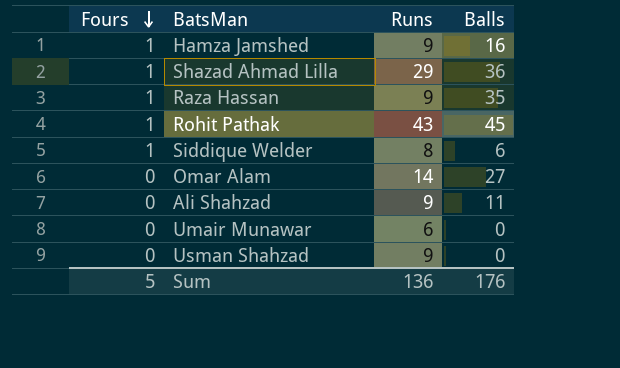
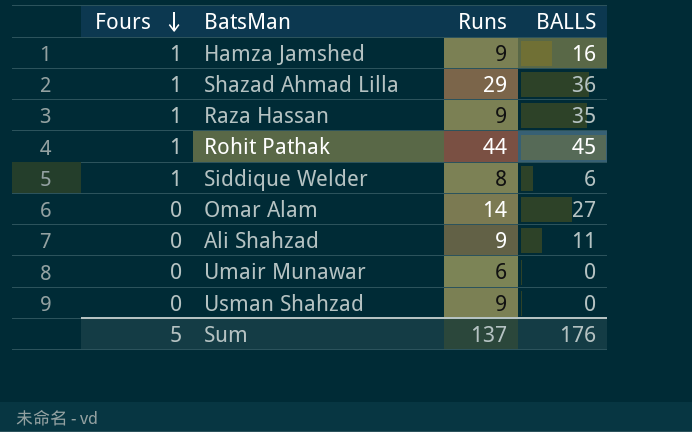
column name: Balls -> BALLS
Rohit Pathak | Runs: 43 -> 44
Sum | Runs: 136 -> 137

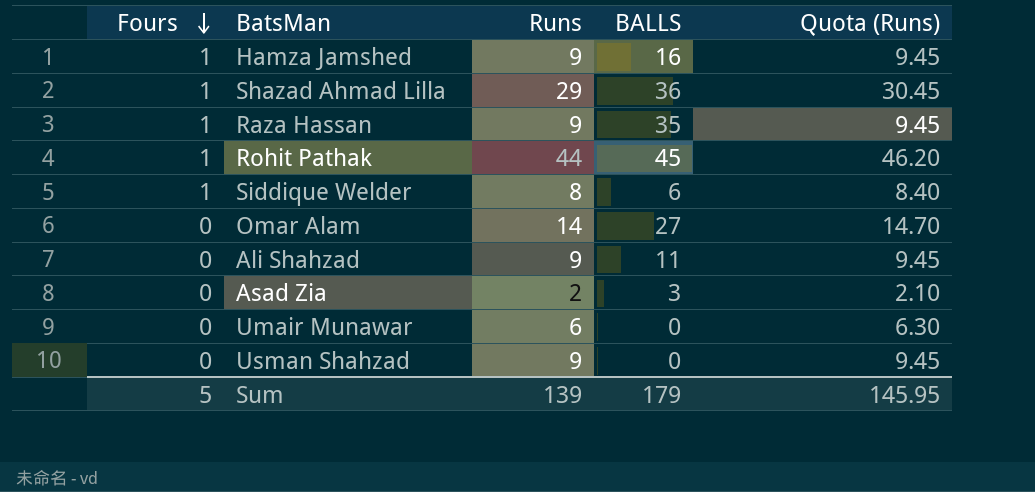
column Quota (Runs) | formula: none -> [Runs] * 1.05
row Asad Zia: none -> 0 | 2 | 3 | 2.10
Sum | Runs: 137 -> 139
Sum | BALLS: 176 -> 179

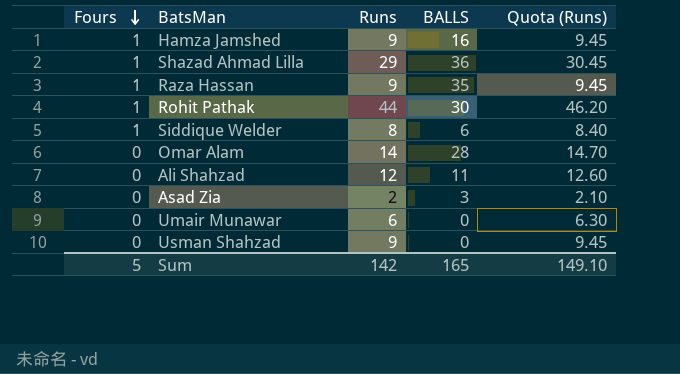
Rohit Pathak | BALLS: 45 -> 30
Omar Alam | BALLS: 27 -> 28
Ali Shahzad | Runs: 9 -> 12
Ali Shahzad | Quota (Runs): 9.45 -> 12.60
Sum | Runs: 139 -> 142
Sum | BALLS: 179 -> 165
Sum | Quota (Runs): 145.95 -> 149.10

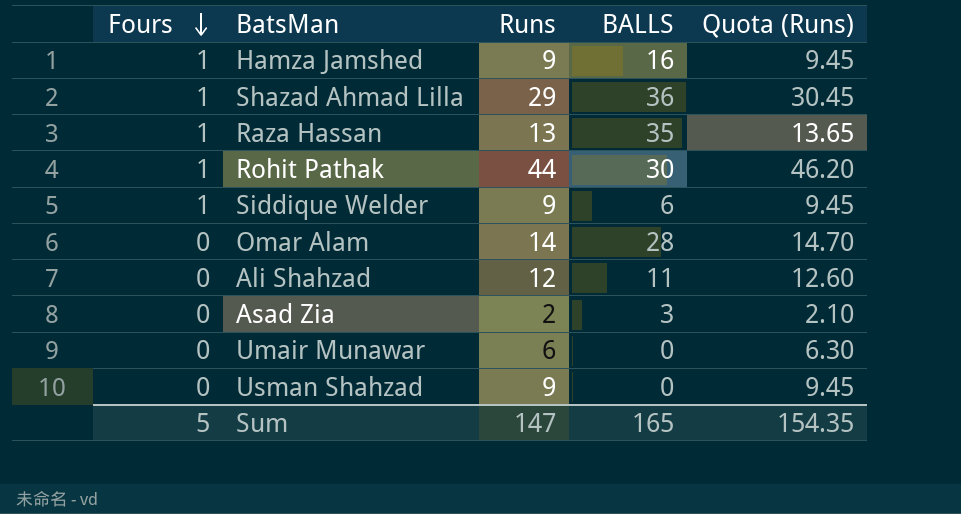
Raza Hassan | Runs: 9 -> 13
Raza Hassan | Quota (Runs): 9.45 -> 13.65
Siddique Welder | Runs: 8 -> 9
Siddique Welder | Quota (Runs): 8.40 -> 9.45
Sum | Runs: 142 -> 147
Sum | Quota (Runs): 149.10 -> 154.35

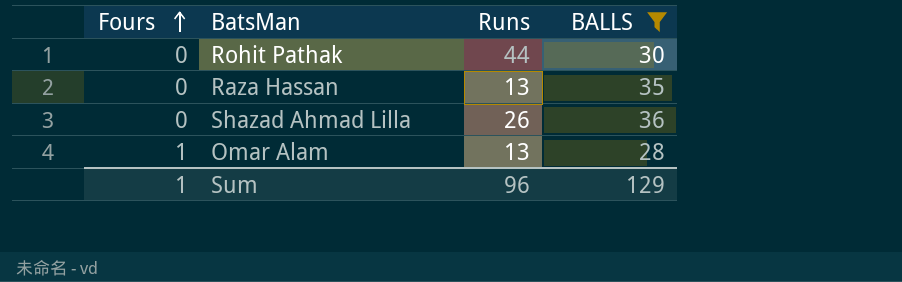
filter: none -> BALLS >= 28
row order: Fours descending -> Fours ascending
column Quota (Runs) | formula: [Runs] * 1.05 -> none
Rohit Pathak | Fours: 1 -> 0
Raza Hassan | Fours: 1 -> 0
Shazad Ahmad Lilla | Fours: 1 -> 0
Shazad Ahmad Lilla | Runs: 29 -> 26
Omar Alam | Fours: 0 -> 1
Omar Alam | Runs: 14 -> 13
Sum | Fours: 5 -> 1
Sum | Runs: 147 -> 96
Sum | BALLS: 165 -> 129

